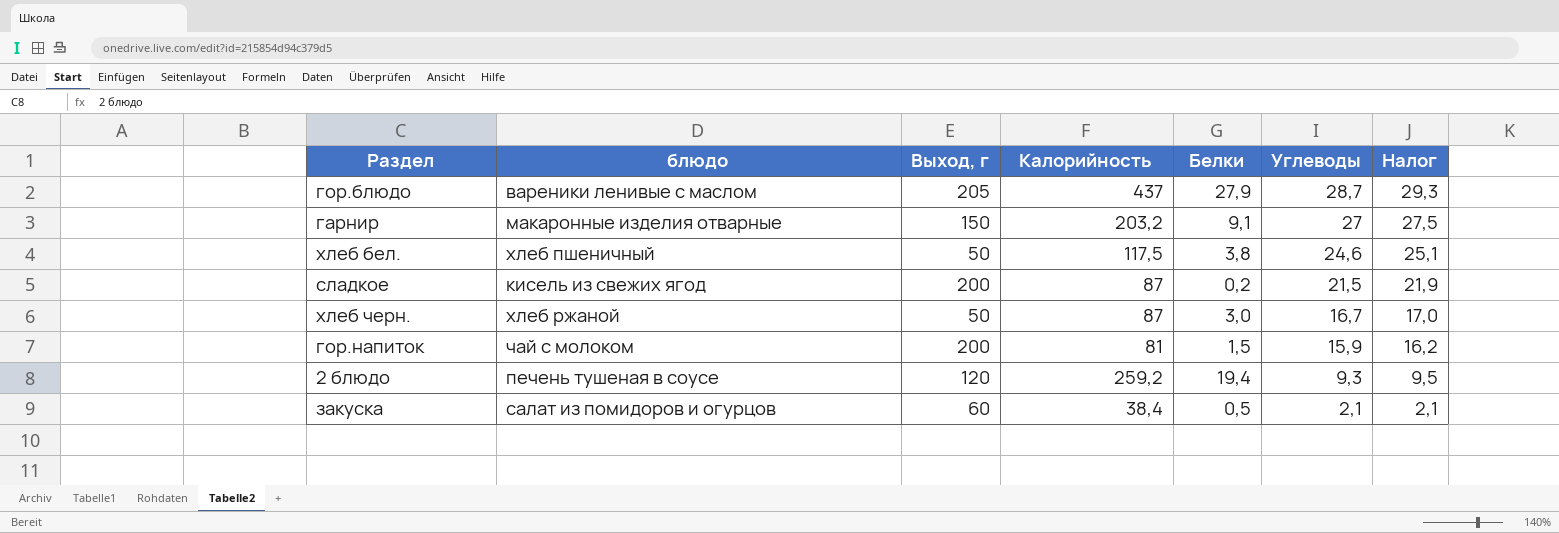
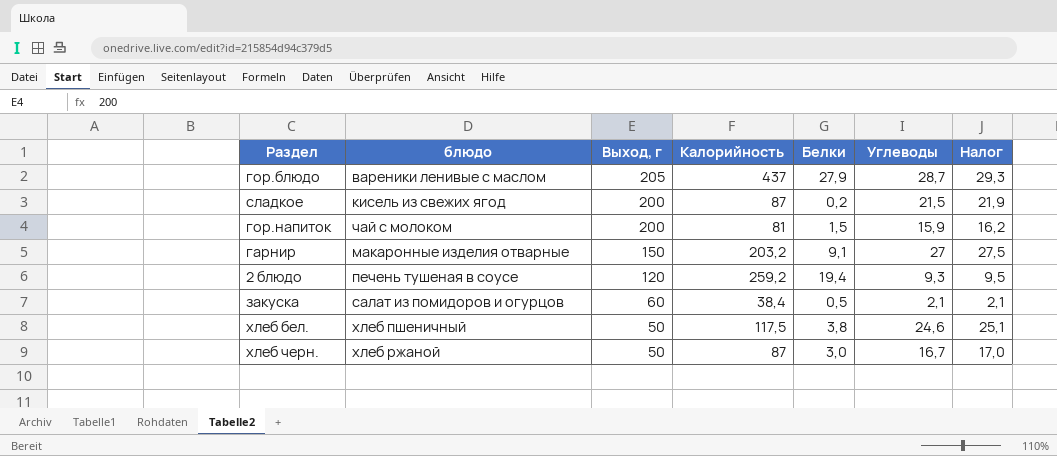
row order: Углеводы descending -> Выход, г descending

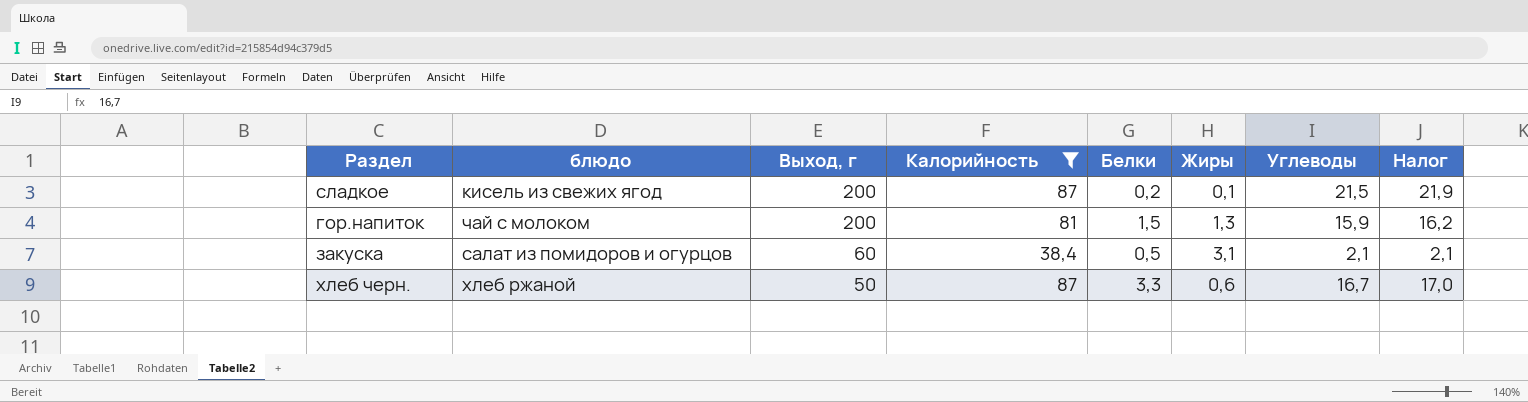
filter: none -> Калорийность <= 87
column Жиры | position: none -> 6
хлеб черн. | Белки: 3,0 -> 3,3

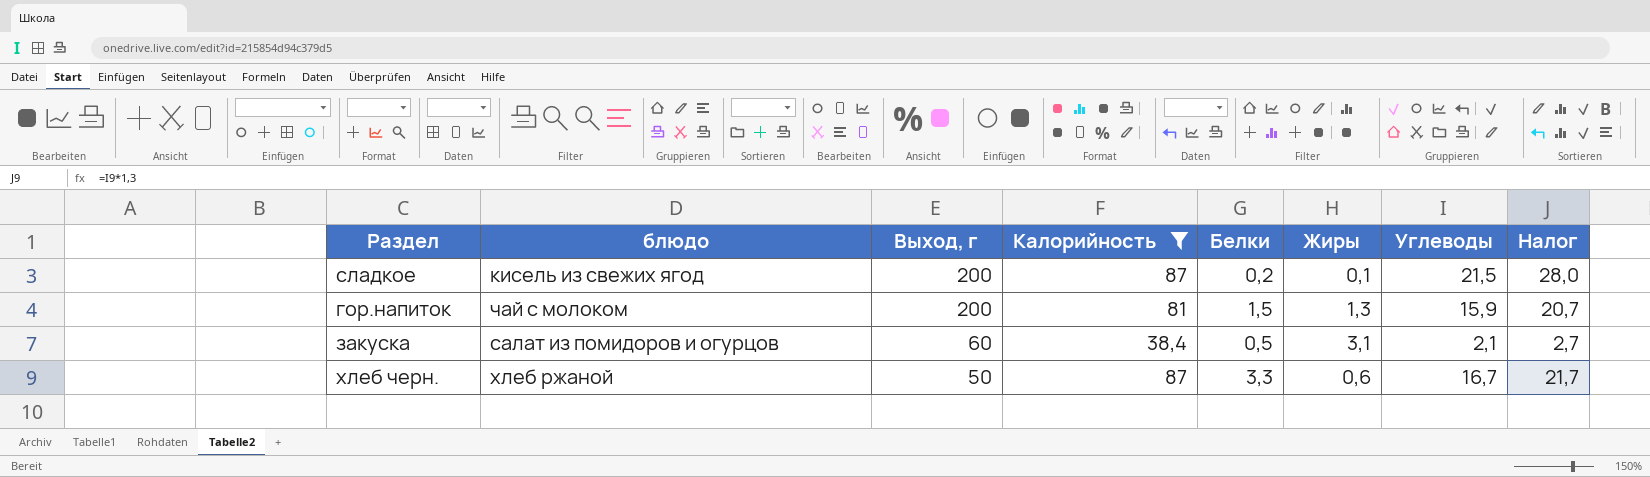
column Налог | formula: [Углеводы] * 1,02 -> [Углеводы] * 1,3

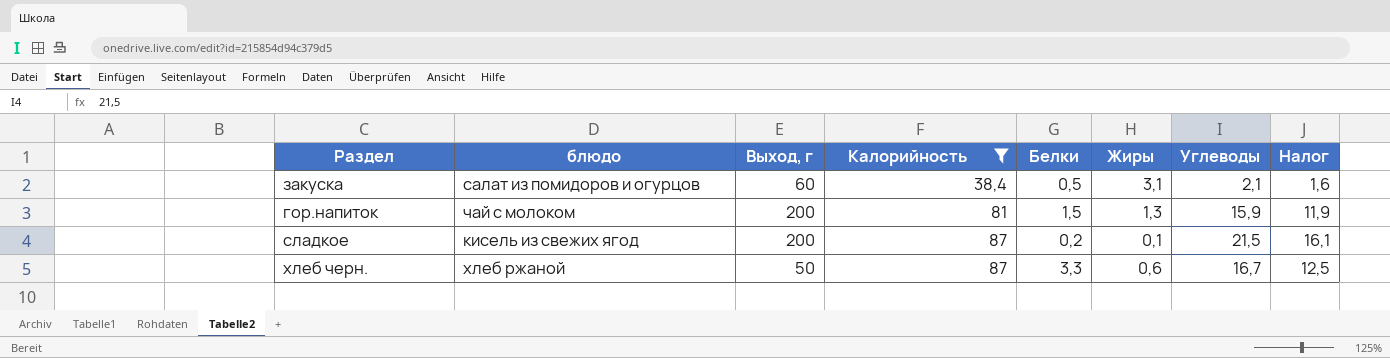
row order: Выход, г descending -> Калорийность ascending
column Налог | formula: [Углеводы] * 1,3 -> [Углеводы] * 0,75

